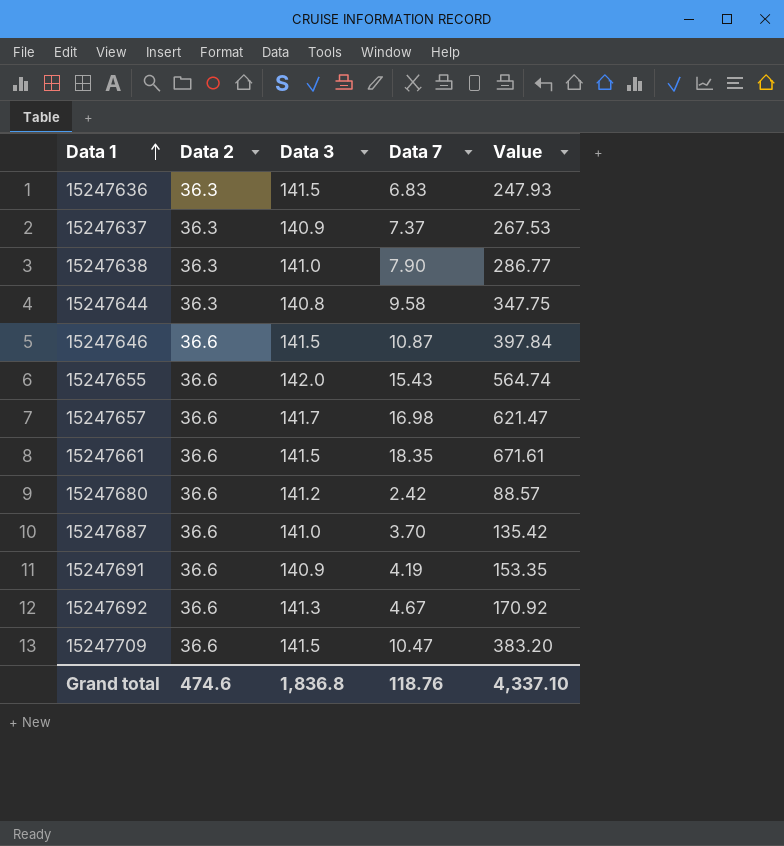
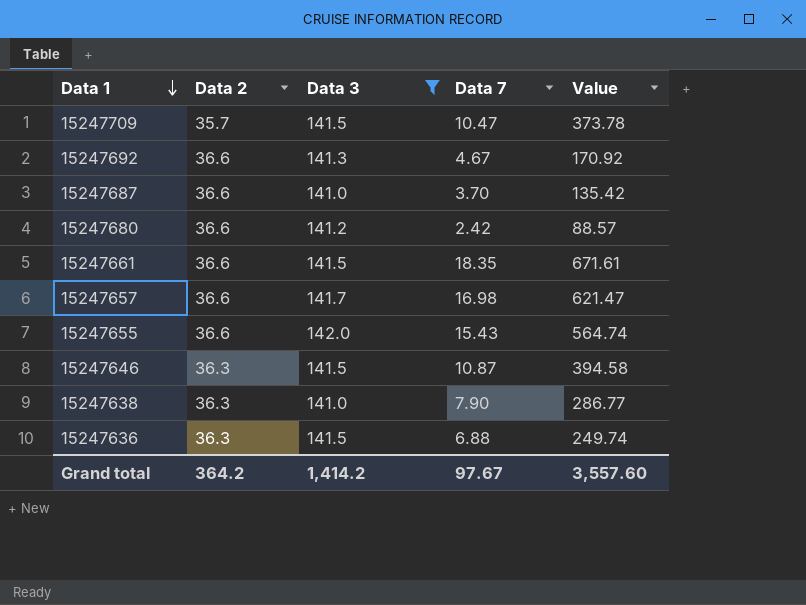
filter: none -> Data 3 >= 141.0
row order: Data 1 ascending -> Data 1 descending
15247709 | Data 2: 36.6 -> 35.7
15247709 | Value: 383.20 -> 373.78
15247646 | Data 2: 36.6 -> 36.3
15247646 | Value: 397.84 -> 394.58
15247636 | Data 7: 6.83 -> 6.88
15247636 | Value: 247.93 -> 249.74
Grand total | Data 2: 474.6 -> 364.2
Grand total | Data 3: 1,836.8 -> 1,414.2
Grand total | Data 7: 118.76 -> 97.67
Grand total | Value: 4,337.10 -> 3,557.60

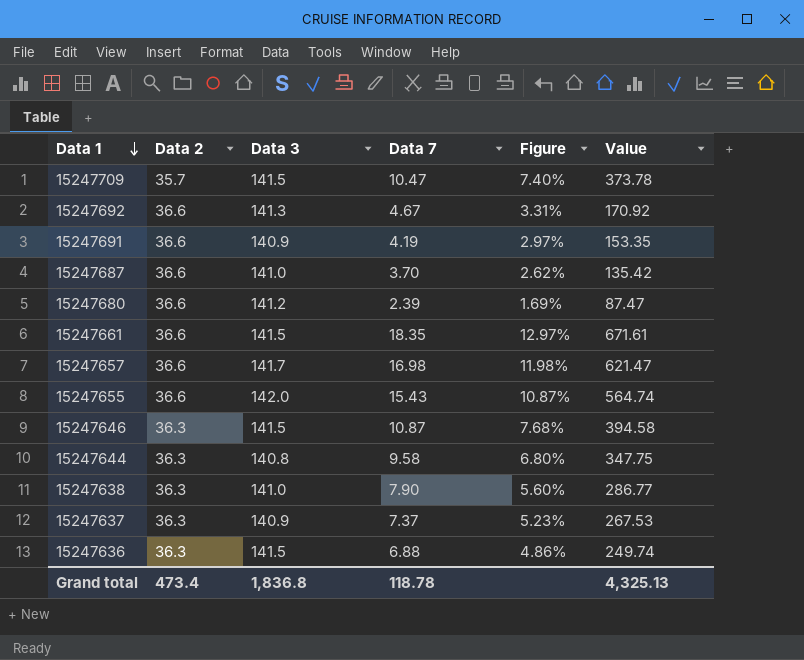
filter: Data 3 >= 141.0 -> none
column Figure | formula: none -> [Data 7] / [Data 3]
15247680 | Data 7: 2.42 -> 2.39
15247680 | Value: 88.57 -> 87.47
Grand total | Data 2: 364.2 -> 473.4
Grand total | Data 3: 1,414.2 -> 1,836.8
Grand total | Data 7: 97.67 -> 118.78
Grand total | Value: 3,557.60 -> 4,325.13

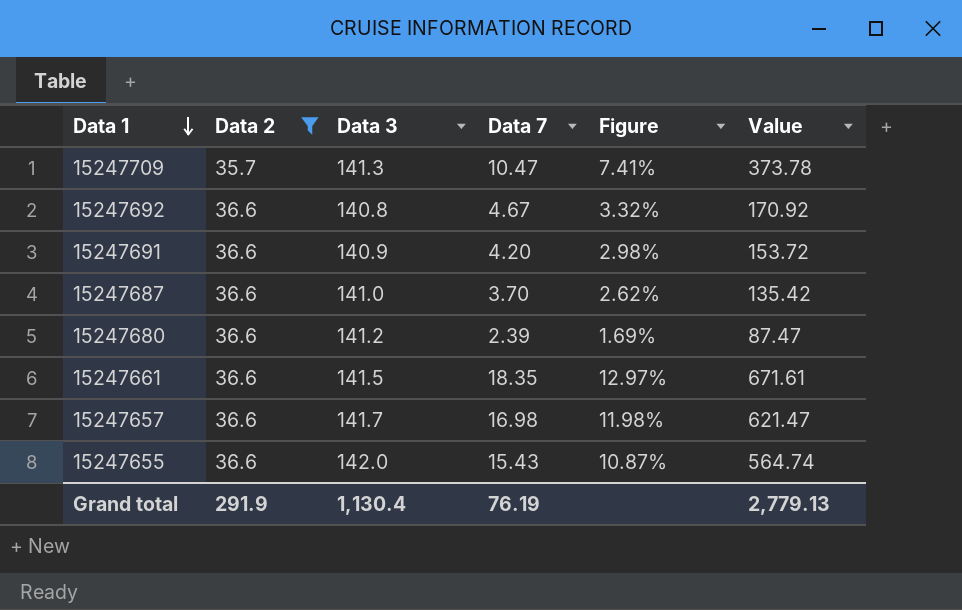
filter: none -> Data 2 != 36.3
15247709 | Data 3: 141.5 -> 141.3
15247709 | Figure: 7.40% -> 7.41%
15247692 | Data 3: 141.3 -> 140.8
15247692 | Figure: 3.31% -> 3.32%
15247691 | Data 7: 4.19 -> 4.20
15247691 | Figure: 2.97% -> 2.98%
15247691 | Value: 153.35 -> 153.72
Grand total | Data 2: 473.4 -> 291.9
Grand total | Data 3: 1,836.8 -> 1,130.4
Grand total | Data 7: 118.78 -> 76.19
Grand total | Value: 4,325.13 -> 2,779.13

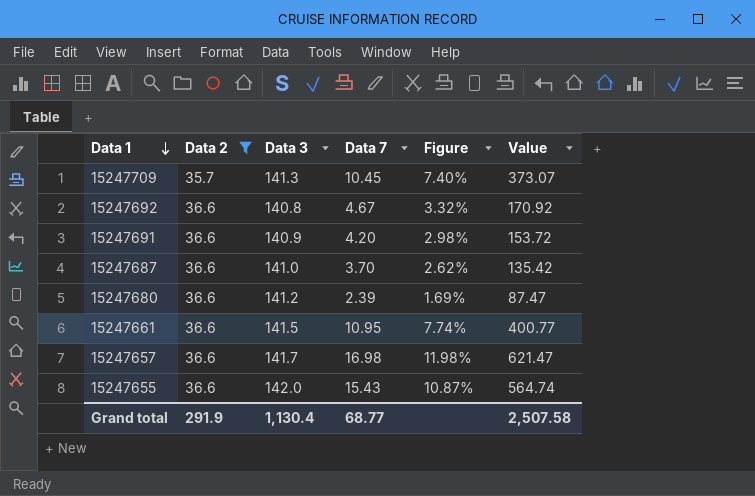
15247709 | Data 7: 10.47 -> 10.45
15247709 | Figure: 7.41% -> 7.40%
15247709 | Value: 373.78 -> 373.07
15247661 | Data 7: 18.35 -> 10.95
15247661 | Figure: 12.97% -> 7.74%
15247661 | Value: 671.61 -> 400.77
Grand total | Data 7: 76.19 -> 68.77
Grand total | Value: 2,779.13 -> 2,507.58

